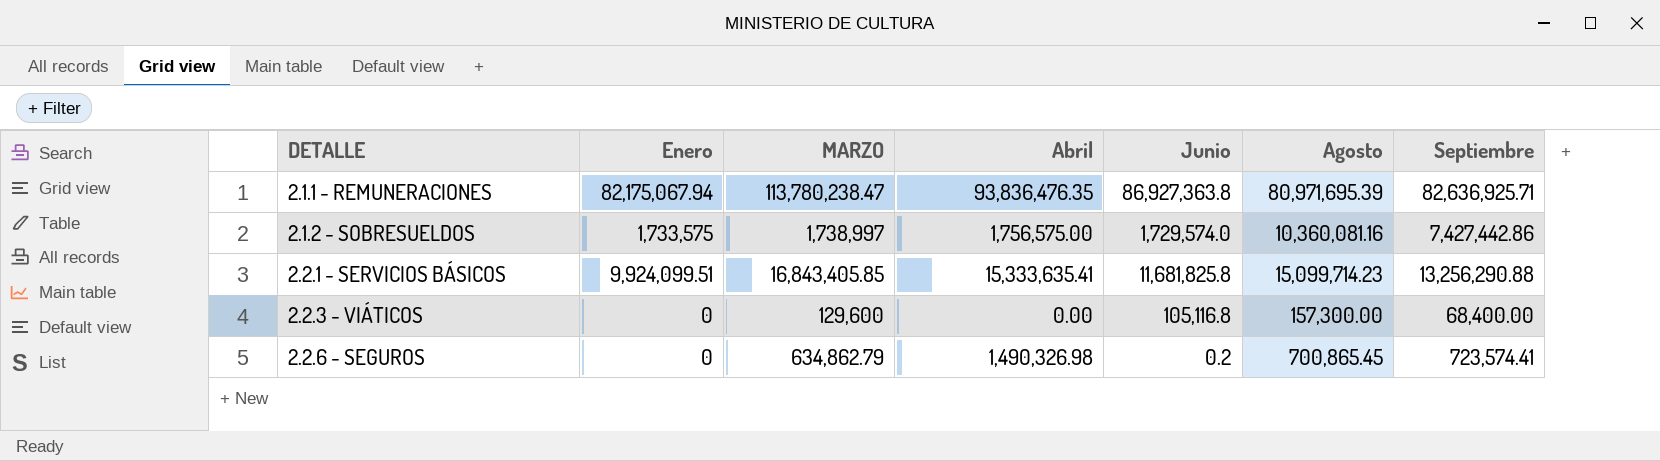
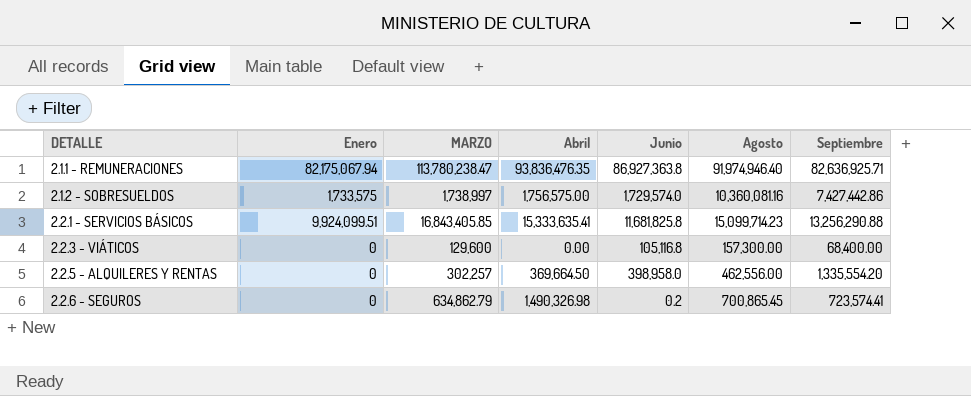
2.1.1 - REMUNERACIONES | Agosto: 80,971,695.39 -> 91,974,946.40
row 2.2.5 - ALQUILERES Y RENTAS: none -> 0 | 302,257 | 369,664.50 | 398,958.0 | 462,556.00 | 1,335,554.20

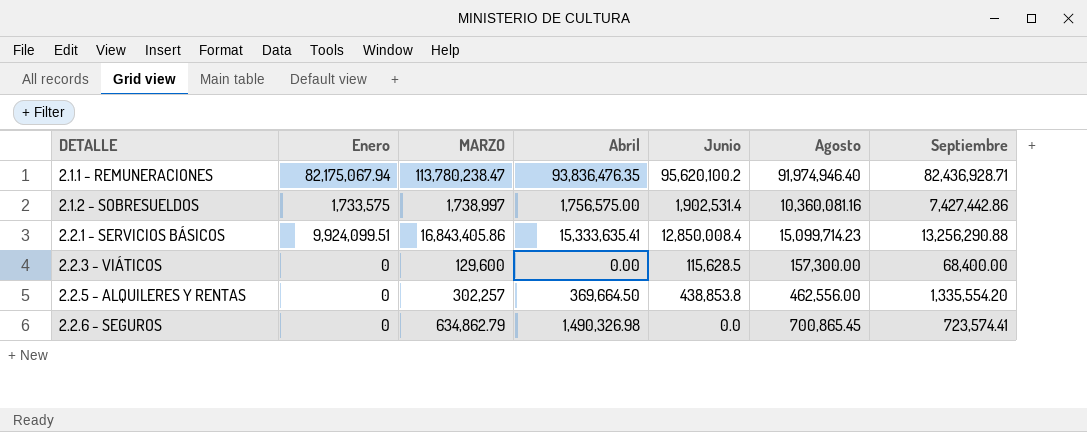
2.1.1 - REMUNERACIONES | Junio: 86,927,363.8 -> 95,620,100.2
2.1.1 - REMUNERACIONES | Septiembre: 82,636,925.71 -> 82,436,928.71
2.1.2 - SOBRESUELDOS | Junio: 1,729,574.0 -> 1,902,531.4
2.2.1 - SERVICIOS BÁSICOS | MARZO: 16,843,405.85 -> 16,843,405.86
2.2.1 - SERVICIOS BÁSICOS | Junio: 11,681,825.8 -> 12,850,008.4
2.2.3 - VIÁTICOS | Junio: 105,116.8 -> 115,628.5
2.2.5 - ALQUILERES Y RENTAS | Junio: 398,958.0 -> 438,853.8
2.2.6 - SEGUROS | Junio: 0.2 -> 0.0

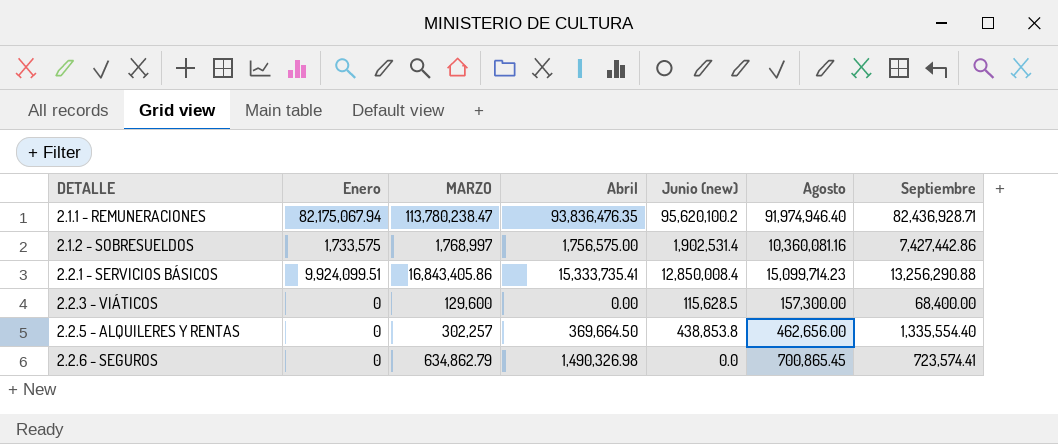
column name: Junio -> Junio (new)
2.1.2 - SOBRESUELDOS | MARZO: 1,738,997 -> 1,768,997
2.2.1 - SERVICIOS BÁSICOS | Abril: 15,333,635.41 -> 15,333,735.41
2.2.5 - ALQUILERES Y RENTAS | Agosto: 462,556.00 -> 462,656.00
2.2.5 - ALQUILERES Y RENTAS | Septiembre: 1,335,554.20 -> 1,335,554.40

